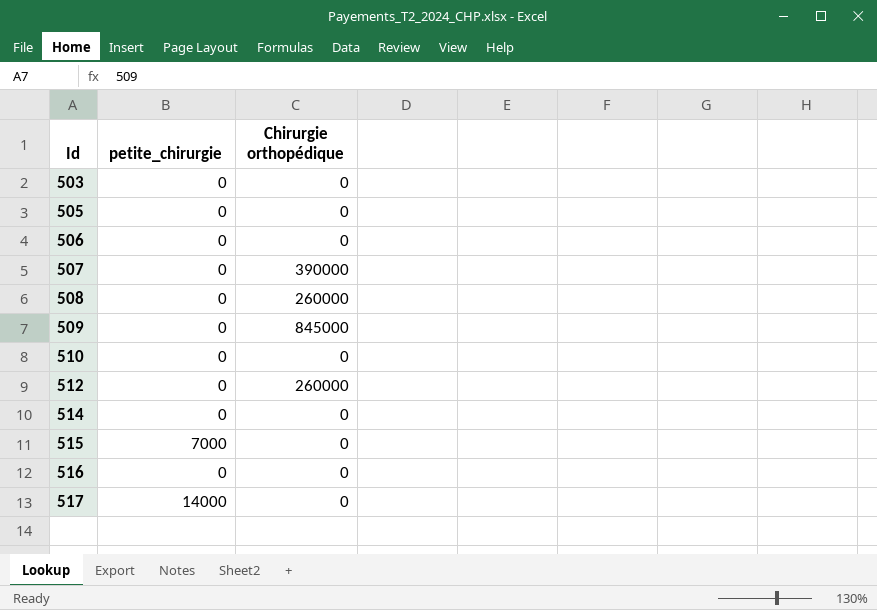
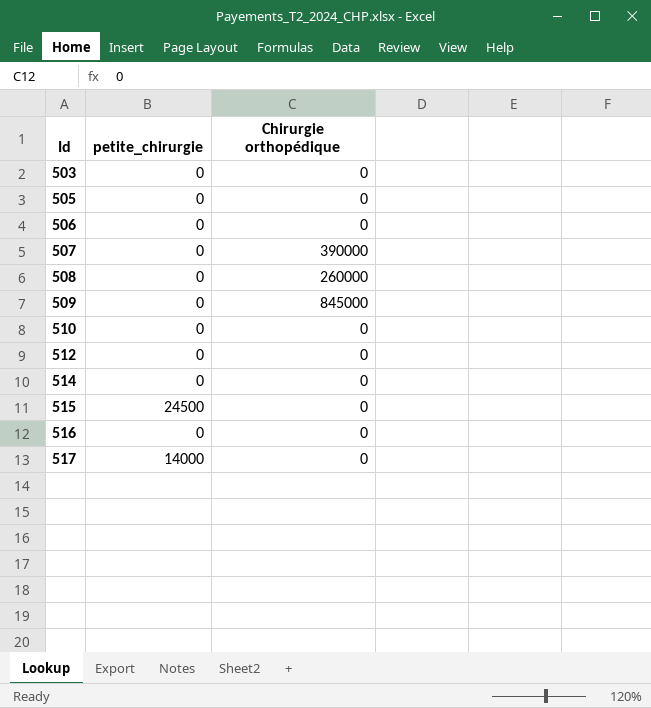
512 | Chirurgie orthopédique: 260000 -> 0
515 | petite_chirurgie: 7000 -> 24500

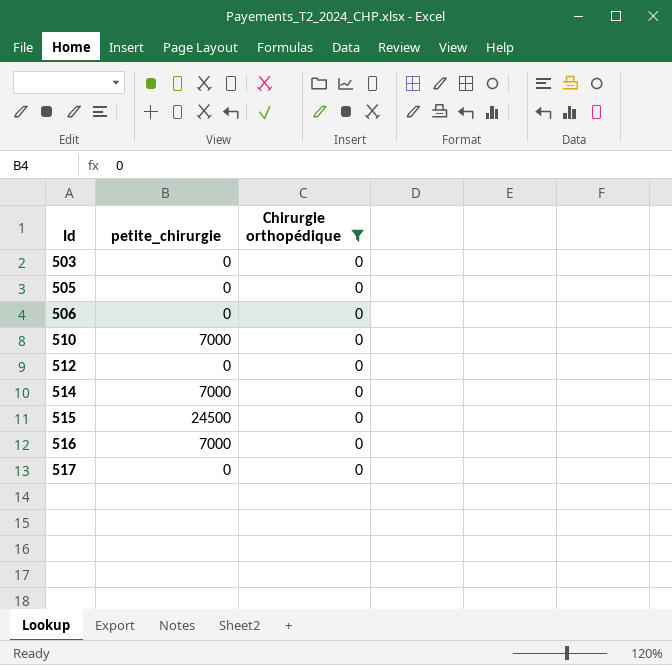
filter: none -> Chirurgie orthopédique = 0
510 | petite_chirurgie: 0 -> 7000
514 | petite_chirurgie: 0 -> 7000
516 | petite_chirurgie: 0 -> 7000
517 | petite_chirurgie: 14000 -> 0

